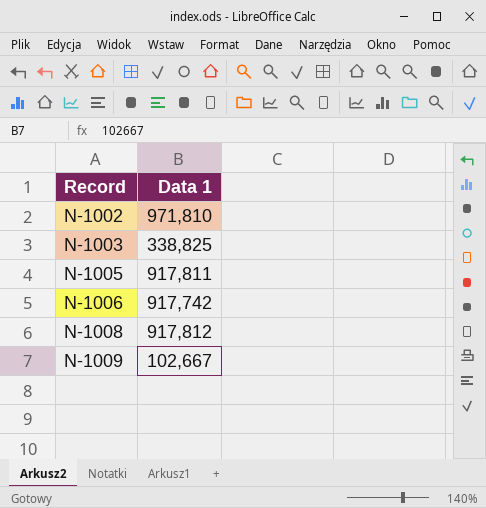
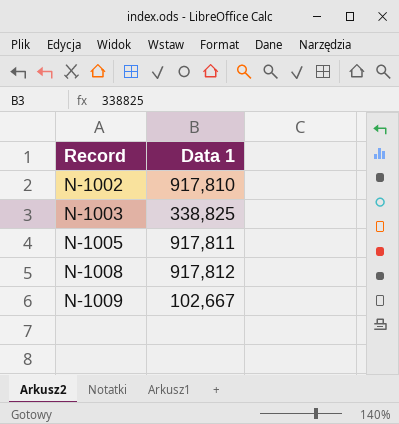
row N-1006: 917,742 -> none
N-1002 | Data 1: 971,810 -> 917,810

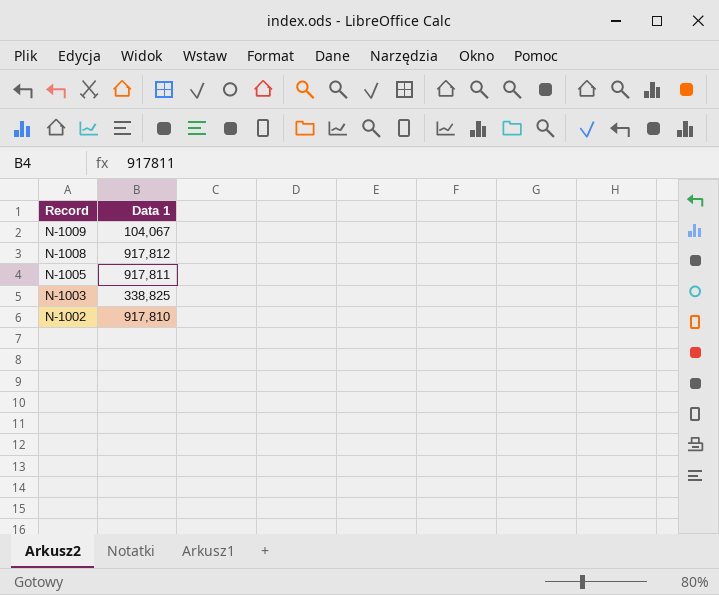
row order: Record ascending -> Record descending
N-1009 | Data 1: 102,667 -> 104,067

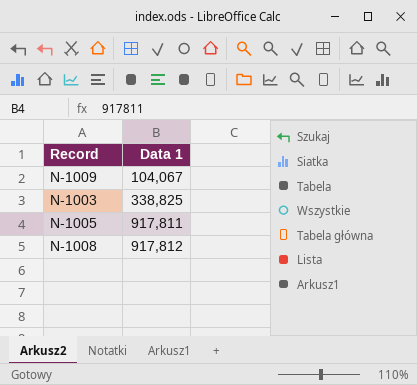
row order: Record descending -> Data 1 ascending
row N-1002: 917,810 -> none

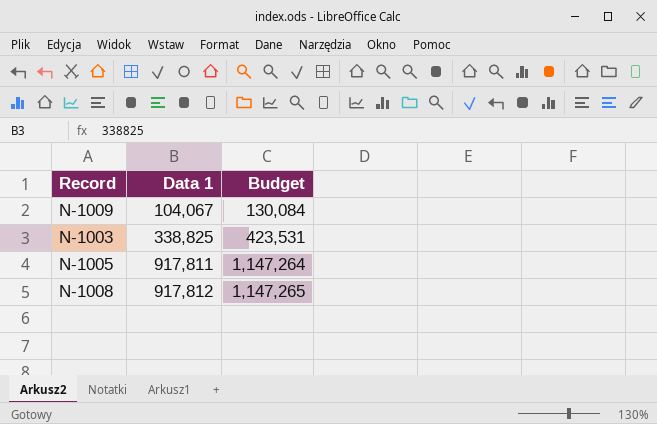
column Budget | formula: none -> [Data 1] * 1.25

